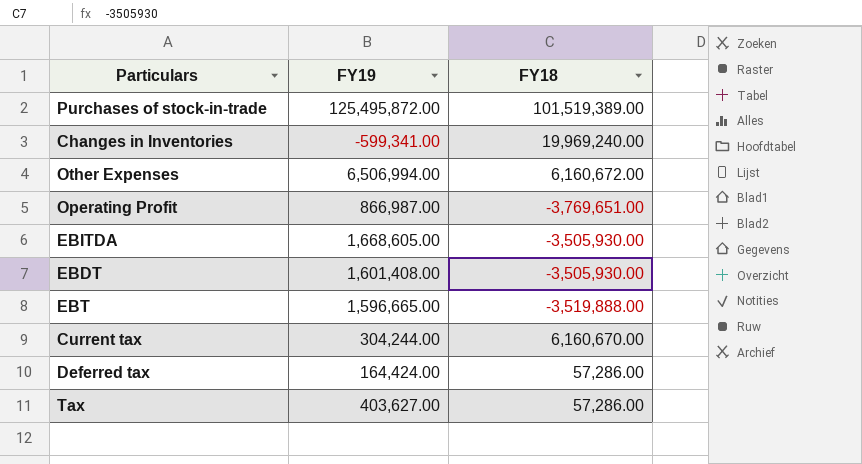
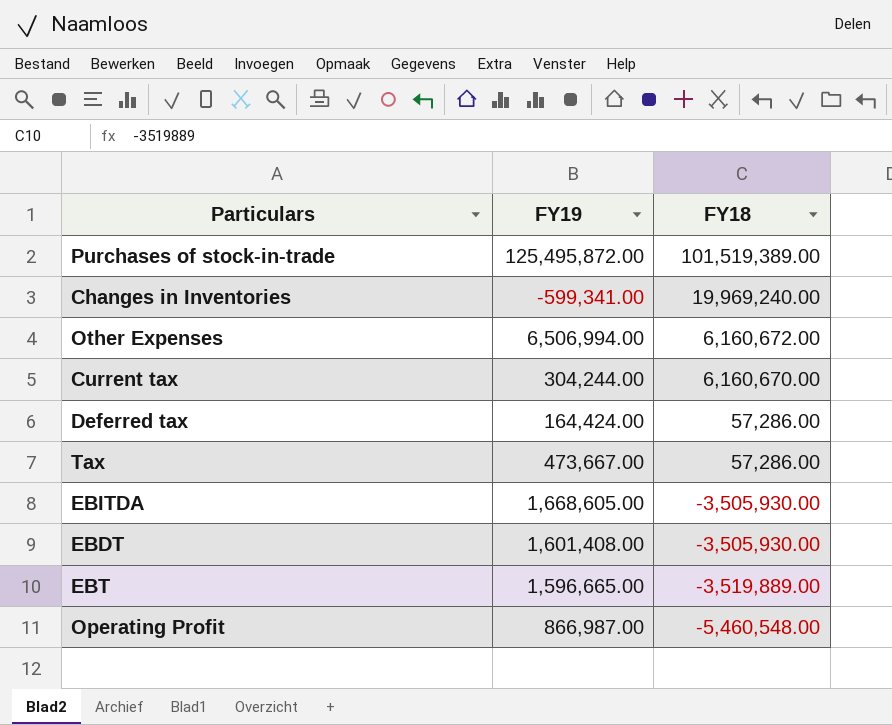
row order: none -> FY18 descending
Tax | FY19: 403,627.00 -> 473,667.00
EBT | FY18: -3,519,888.00 -> -3,519,889.00
Operating Profit | FY18: -3,769,651.00 -> -5,460,548.00

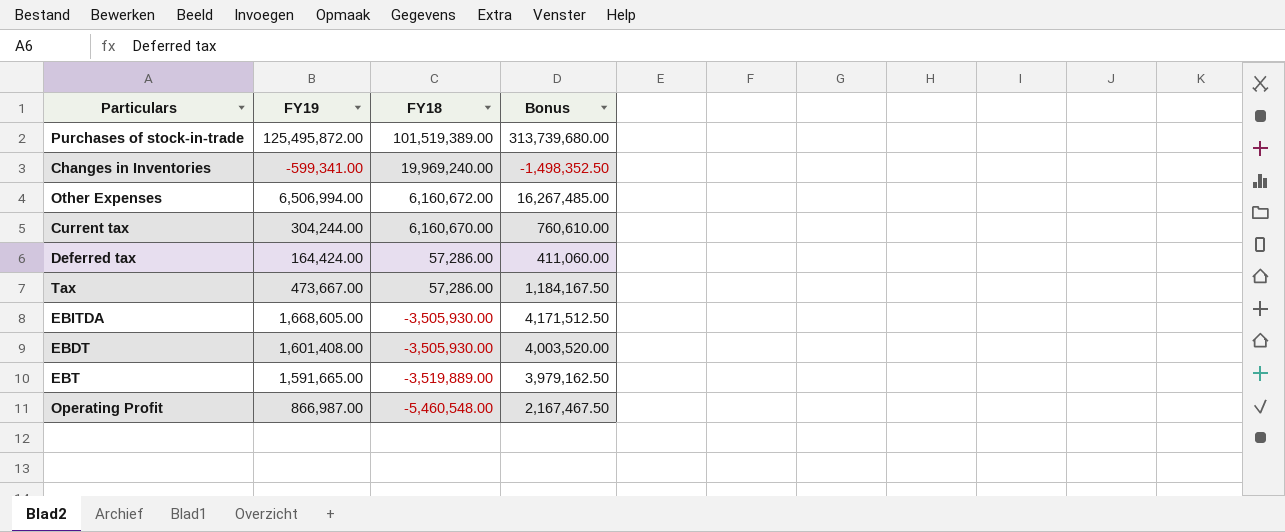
column Bonus | formula: none -> [FY19] * 2.5
EBT | FY19: 1,596,665.00 -> 1,591,665.00

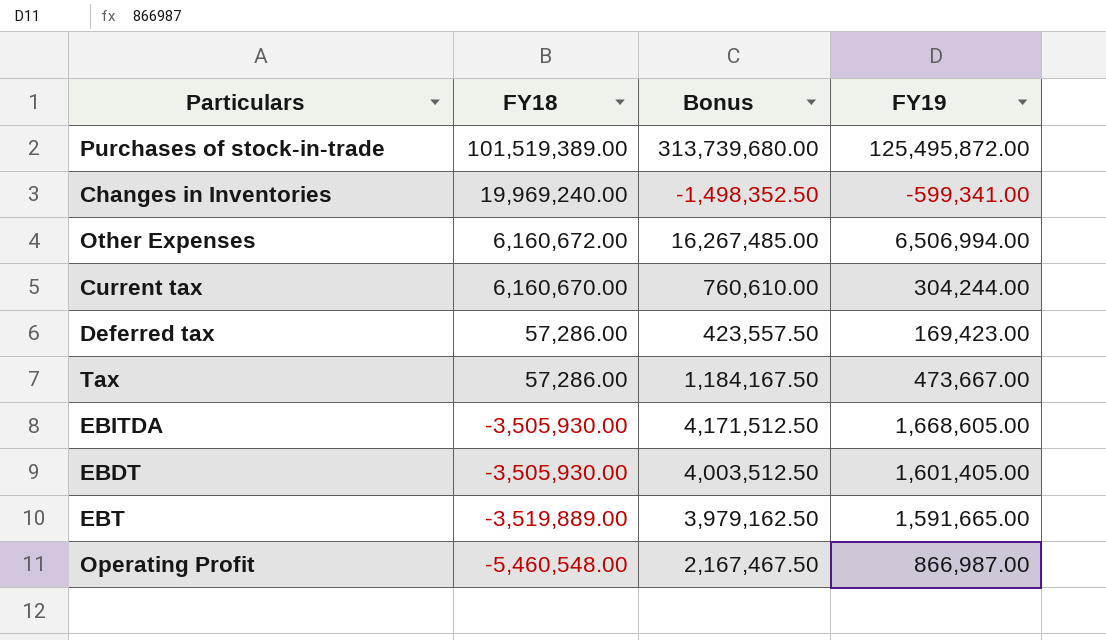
column FY19 | position: 2 -> 4
Deferred tax | Bonus: 411,060.00 -> 423,557.50
Deferred tax | FY19: 164,424.00 -> 169,423.00
EBDT | Bonus: 4,003,520.00 -> 4,003,512.50
EBDT | FY19: 1,601,408.00 -> 1,601,405.00

